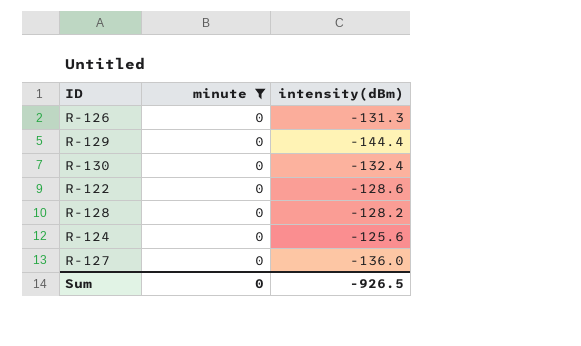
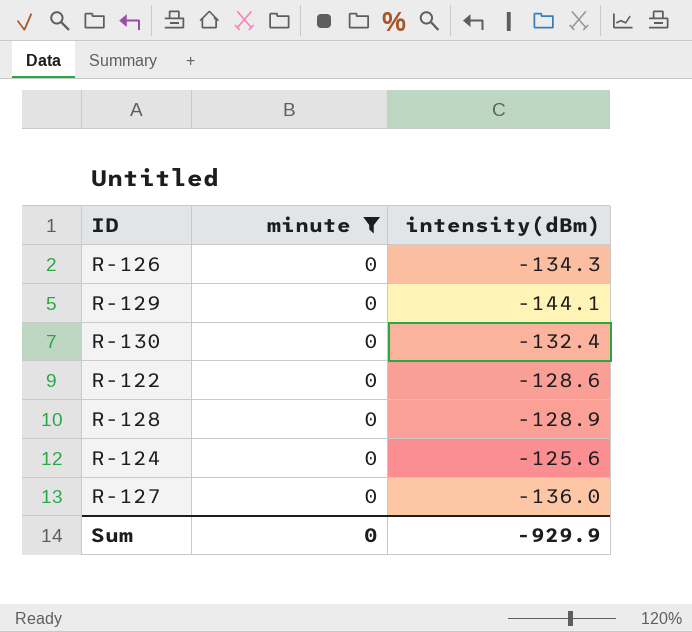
R-126 | intensity(dBm): -131.3 -> -134.3
R-129 | intensity(dBm): -144.4 -> -144.1
R-128 | intensity(dBm): -128.2 -> -128.9
Sum | intensity(dBm): -926.5 -> -929.9

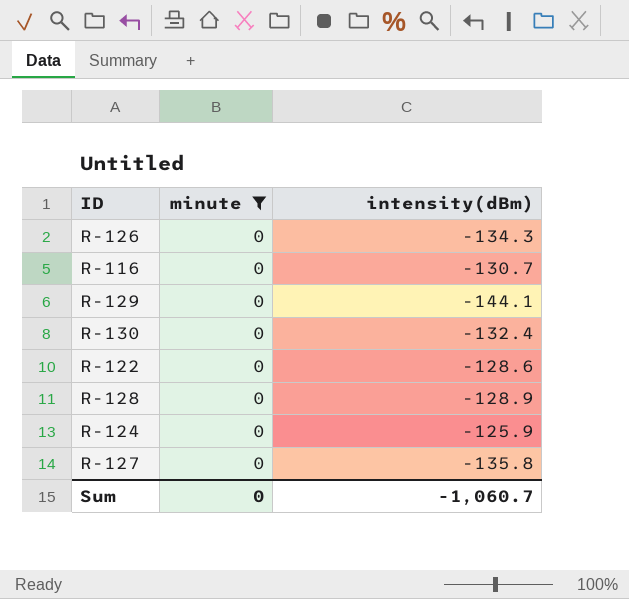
row R-116: none -> 0 | -130.7
R-124 | intensity(dBm): -125.6 -> -125.9
R-127 | intensity(dBm): -136.0 -> -135.8
Sum | intensity(dBm): -929.9 -> -1,060.7

